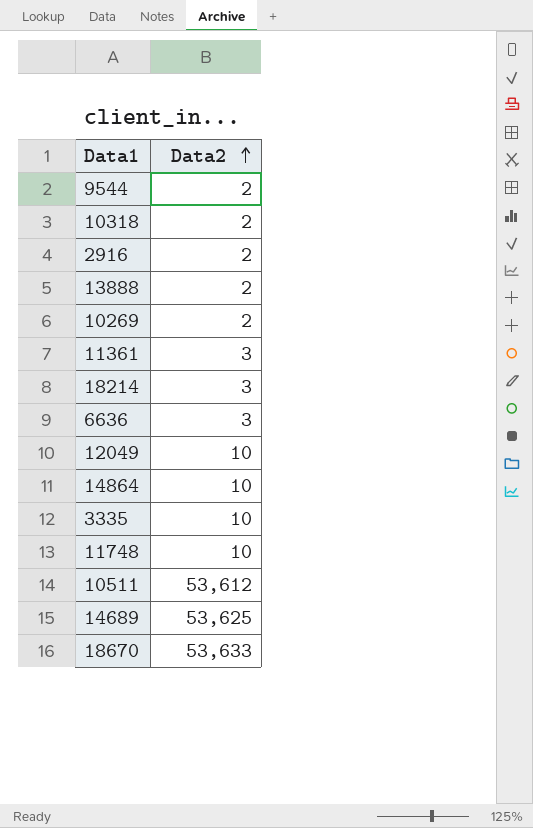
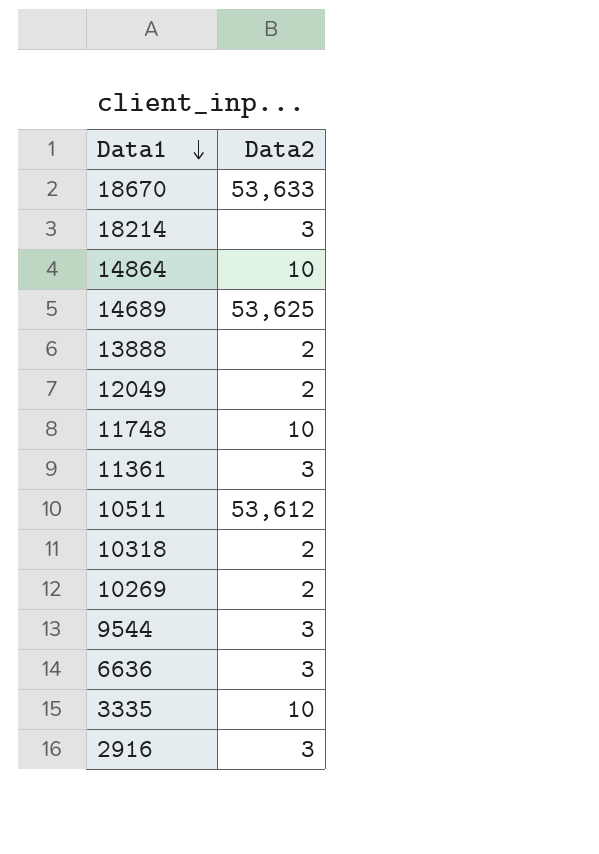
row order: Data2 ascending -> Data1 descending
12049 | Data2: 10 -> 2
9544 | Data2: 2 -> 3
2916 | Data2: 2 -> 3

